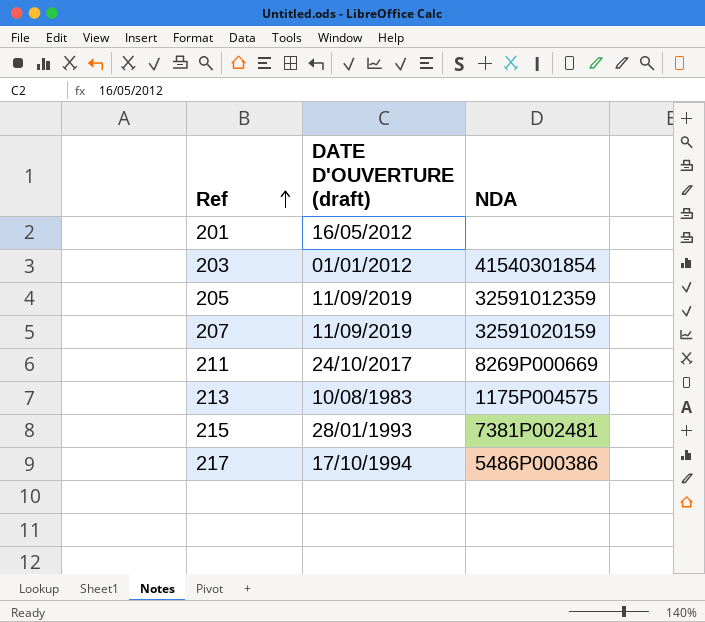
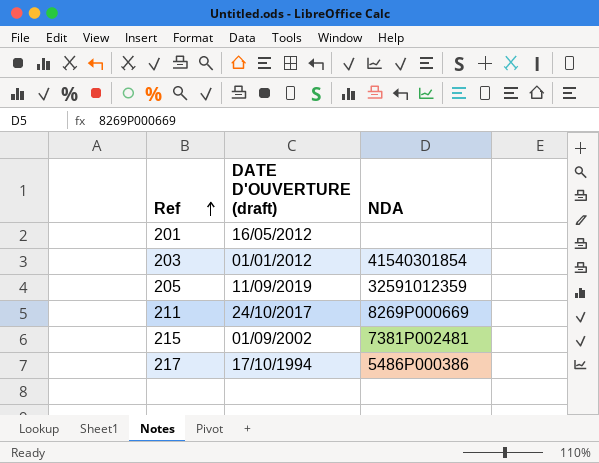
row 207: 11/09/2019 | 32591020159 -> none
row 213: 10/08/1983 | 1175P004575 -> none
215 | DATE D'OUVERTURE (draft): 28/01/1993 -> 01/09/2002

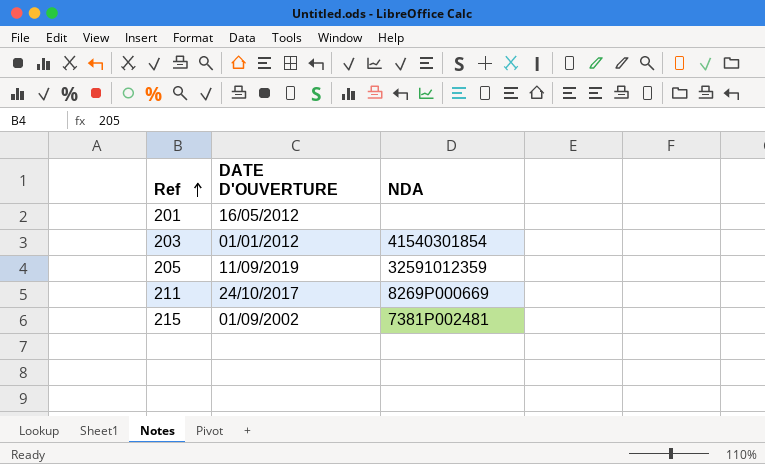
column name: DATE D'OUVERTURE (draft) -> DATE D'OUVERTURE
row 217: 17/10/1994 | 5486P000386 -> none

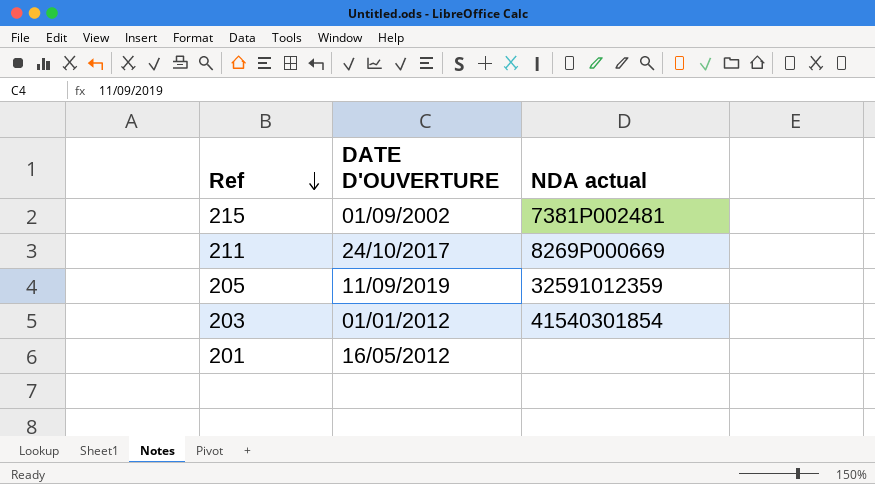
row order: Ref ascending -> Ref descending
column name: NDA -> NDA actual

